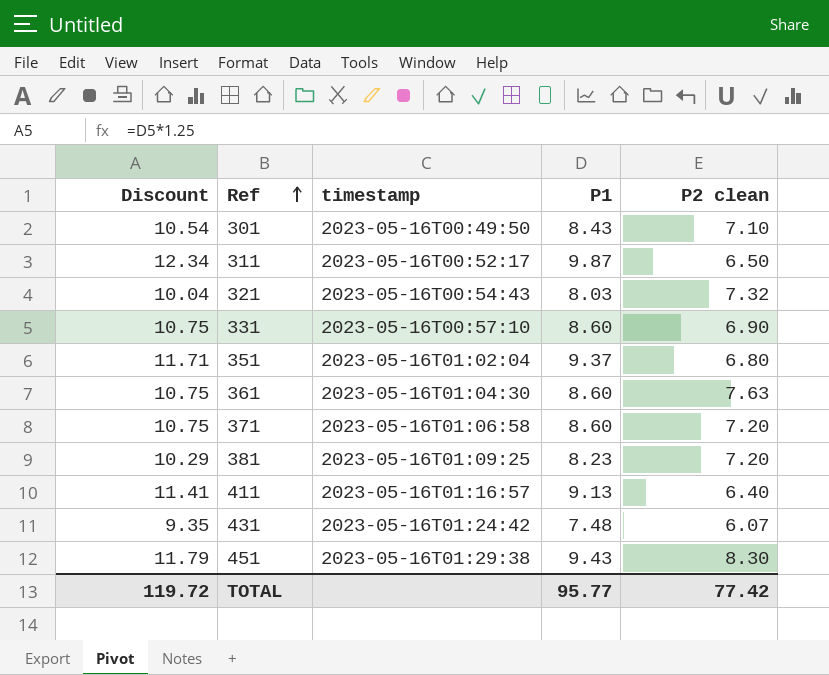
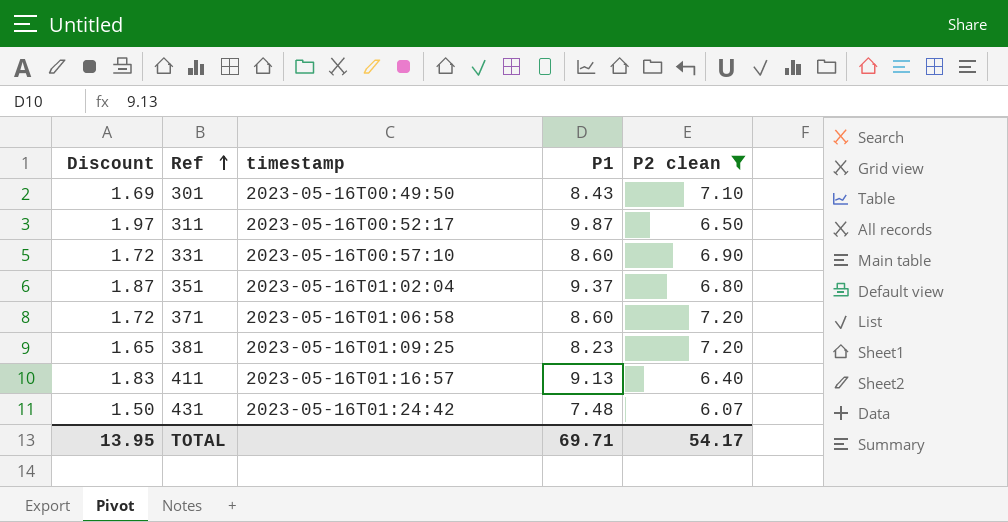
filter: none -> P2 clean <= 7.20
column Discount | formula: [P1] * 1.25 -> [P1] * 0.2
TOTAL | Discount: 119.72 -> 13.95
TOTAL | P1: 95.77 -> 69.71
TOTAL | P2 clean: 77.42 -> 54.17

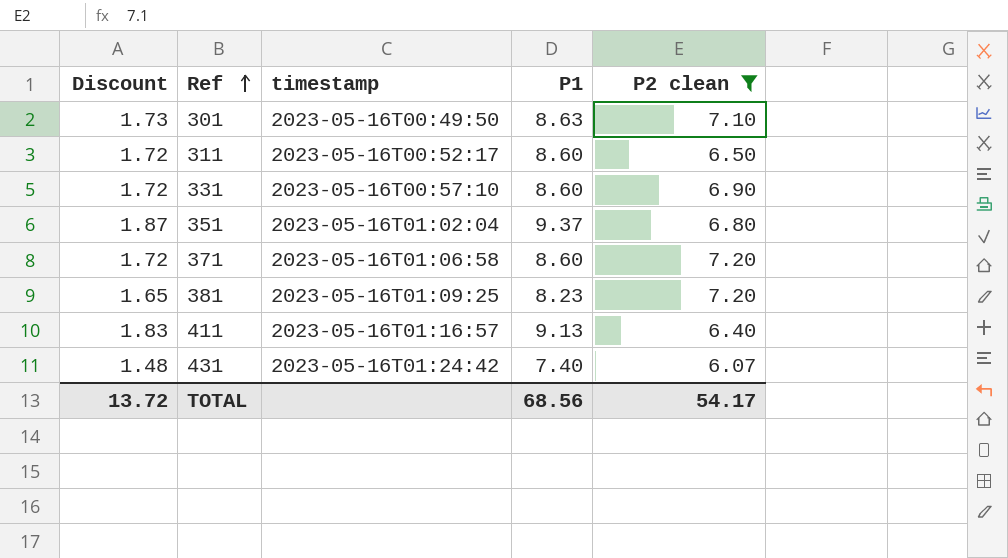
301 | Discount: 1.69 -> 1.73
301 | P1: 8.43 -> 8.63
311 | Discount: 1.97 -> 1.72
311 | P1: 9.87 -> 8.60
431 | Discount: 1.50 -> 1.48
431 | P1: 7.48 -> 7.40
TOTAL | Discount: 13.95 -> 13.72
TOTAL | P1: 69.71 -> 68.56

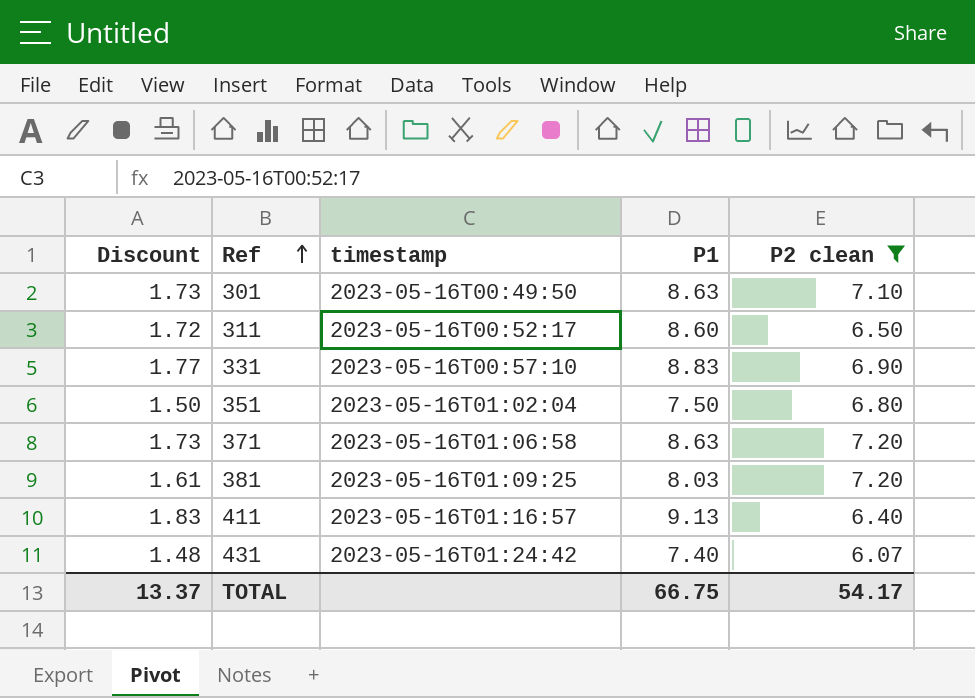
331 | Discount: 1.72 -> 1.77
331 | P1: 8.60 -> 8.83
351 | Discount: 1.87 -> 1.50
351 | P1: 9.37 -> 7.50
371 | Discount: 1.72 -> 1.73
371 | P1: 8.60 -> 8.63
381 | Discount: 1.65 -> 1.61
381 | P1: 8.23 -> 8.03
TOTAL | Discount: 13.72 -> 13.37
TOTAL | P1: 68.56 -> 66.75

